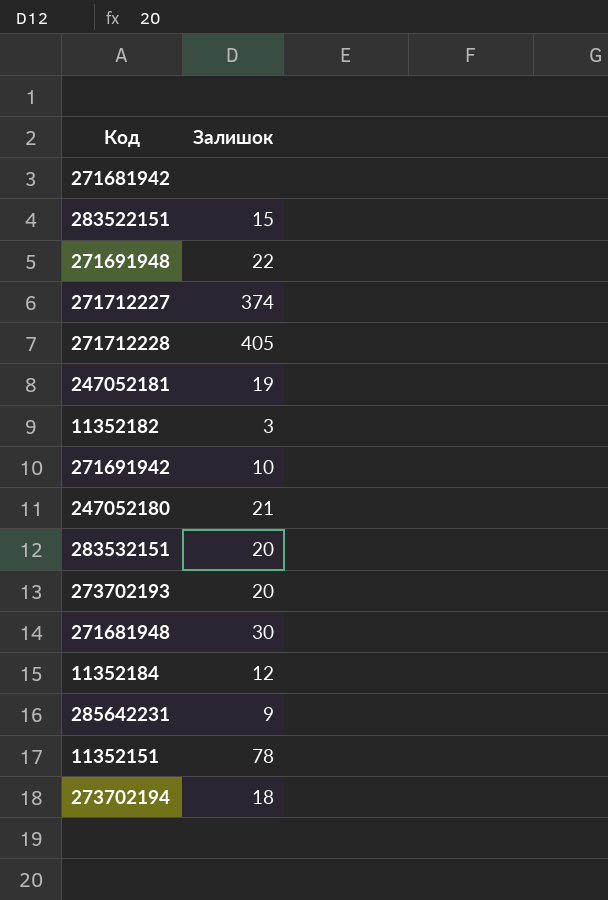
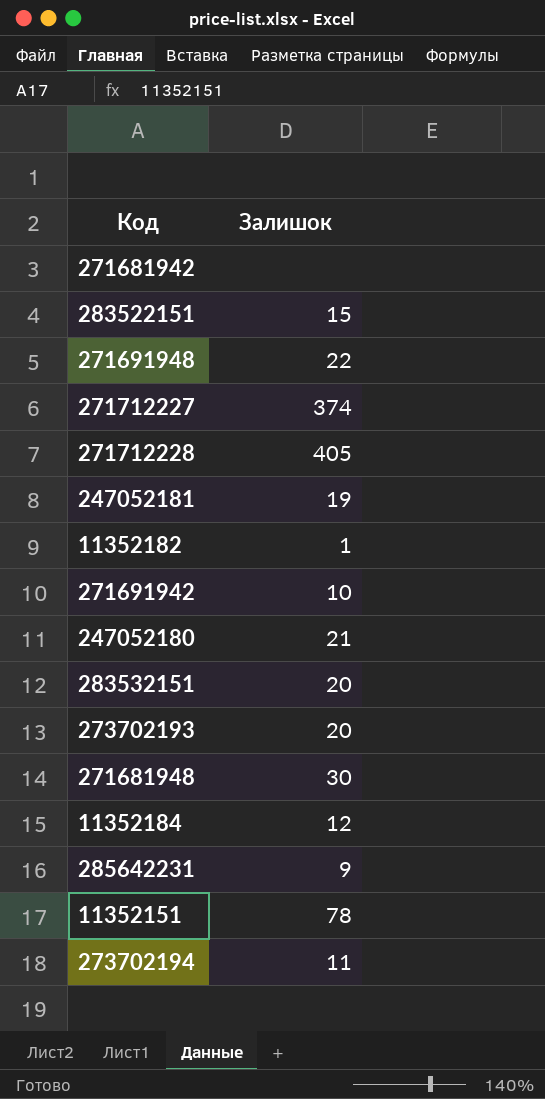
11352182 | Залишок: 3 -> 1
273702194 | Залишок: 18 -> 11

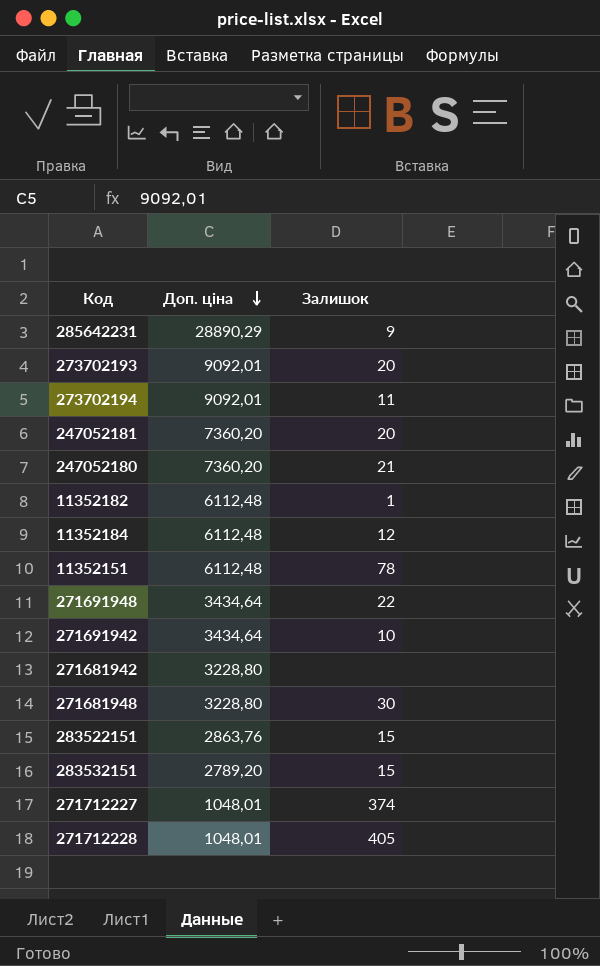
row order: none -> Доп. ціна descending
column Доп. ціна | position: none -> 2
247052181 | Залишок: 19 -> 20
283532151 | Залишок: 20 -> 15

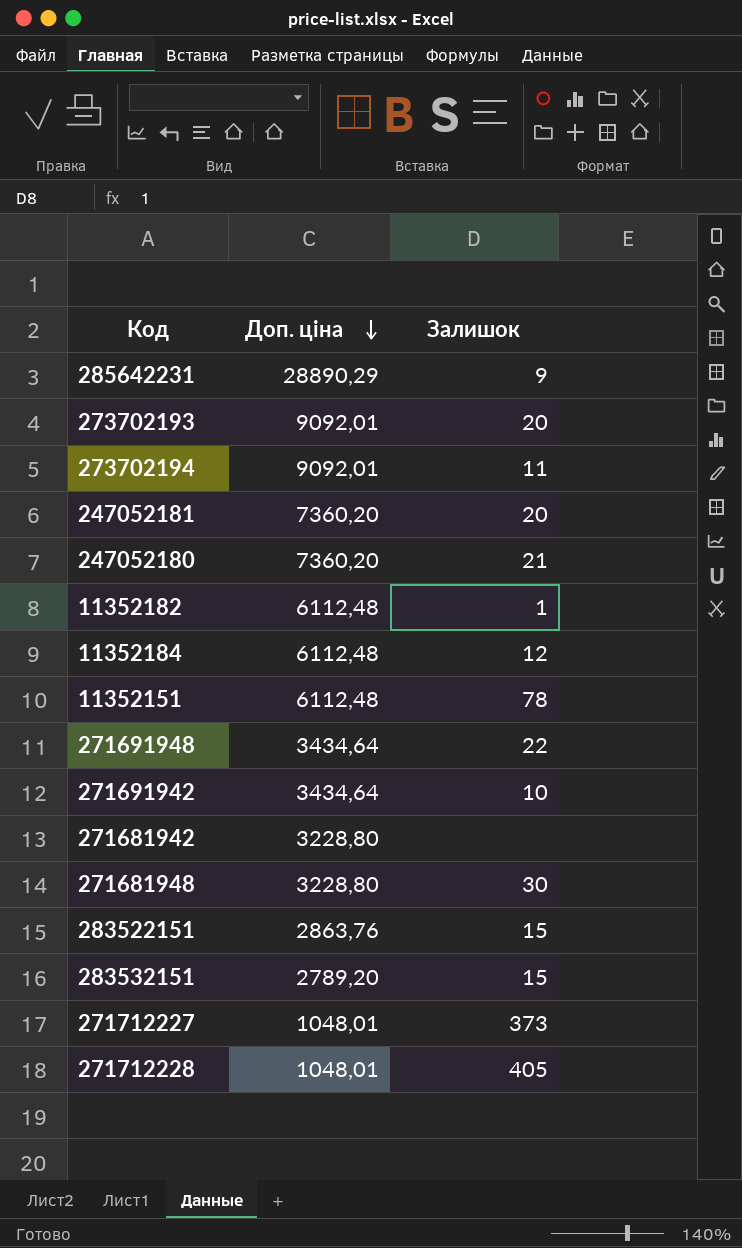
271712227 | Залишок: 374 -> 373

